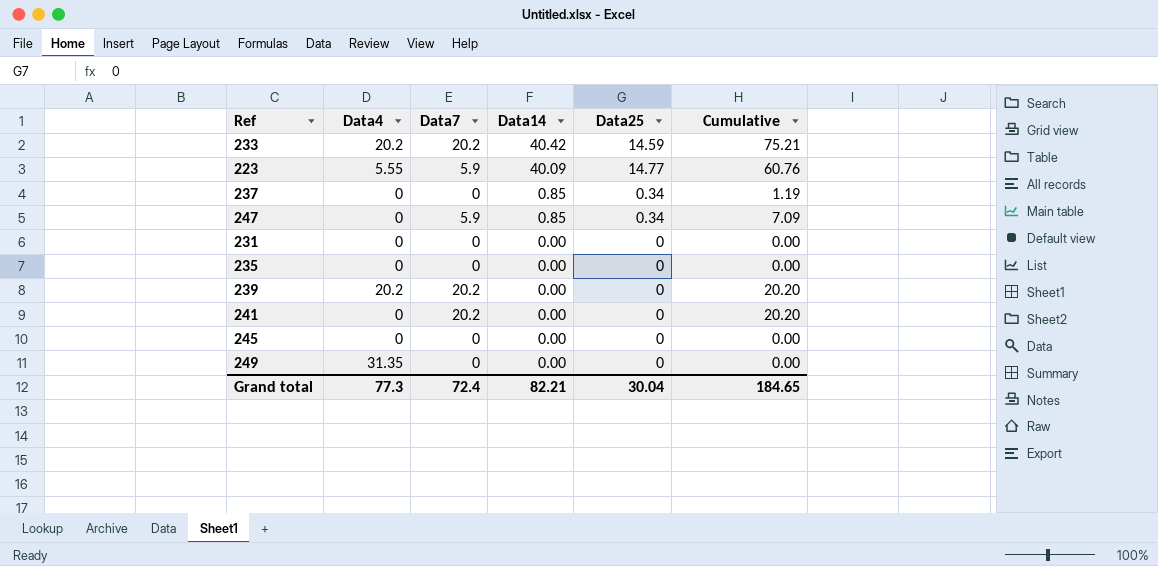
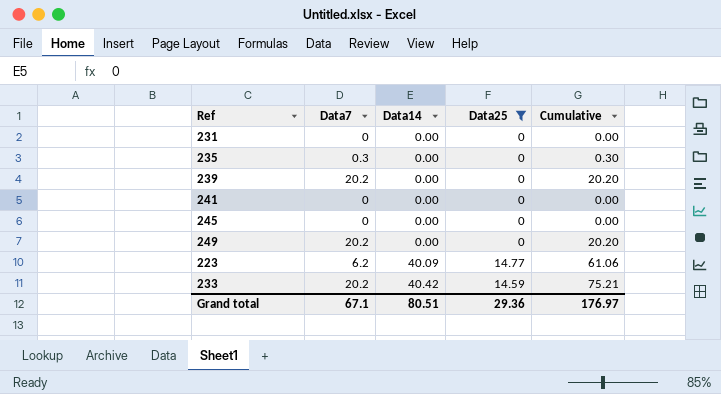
filter: none -> Data25 != 0.34
row order: Data14 descending -> Data14 ascending
column Data4 | position: 2 -> none
235 | Data7: 0 -> 0.3
235 | Cumulative: 0.00 -> 0.30
241 | Data7: 20.2 -> 0
241 | Cumulative: 20.20 -> 0.00
249 | Data7: 0 -> 20.2
249 | Cumulative: 0.00 -> 20.20
223 | Data7: 5.9 -> 6.2
223 | Cumulative: 60.76 -> 61.06
Grand total | Data7: 72.4 -> 67.1
Grand total | Data14: 82.21 -> 80.51
Grand total | Data25: 30.04 -> 29.36
Grand total | Cumulative: 184.65 -> 176.97

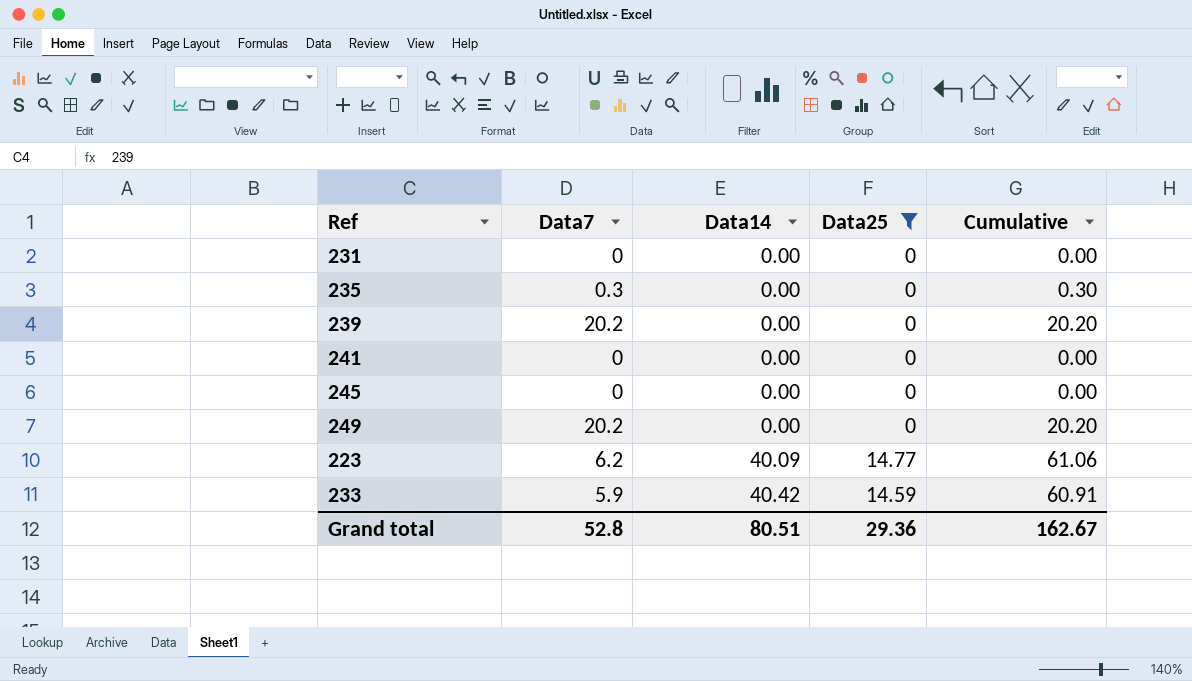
233 | Data7: 20.2 -> 5.9
233 | Cumulative: 75.21 -> 60.91
Grand total | Data7: 67.1 -> 52.8
Grand total | Cumulative: 176.97 -> 162.67

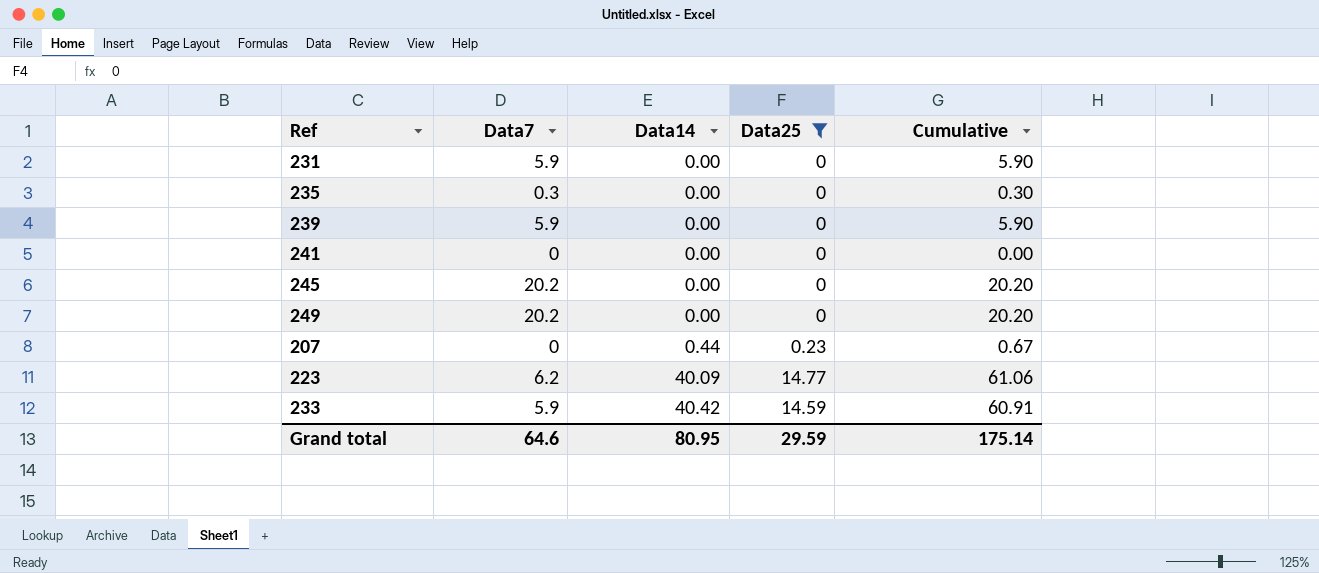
231 | Data7: 0 -> 5.9
231 | Cumulative: 0.00 -> 5.90
239 | Data7: 20.2 -> 5.9
239 | Cumulative: 20.20 -> 5.90
245 | Data7: 0 -> 20.2
245 | Cumulative: 0.00 -> 20.20
row 207: none -> 0 | 0.44 | 0.23 | 0.67
Grand total | Data7: 52.8 -> 64.6
Grand total | Data14: 80.51 -> 80.95
Grand total | Data25: 29.36 -> 29.59
Grand total | Cumulative: 162.67 -> 175.14

